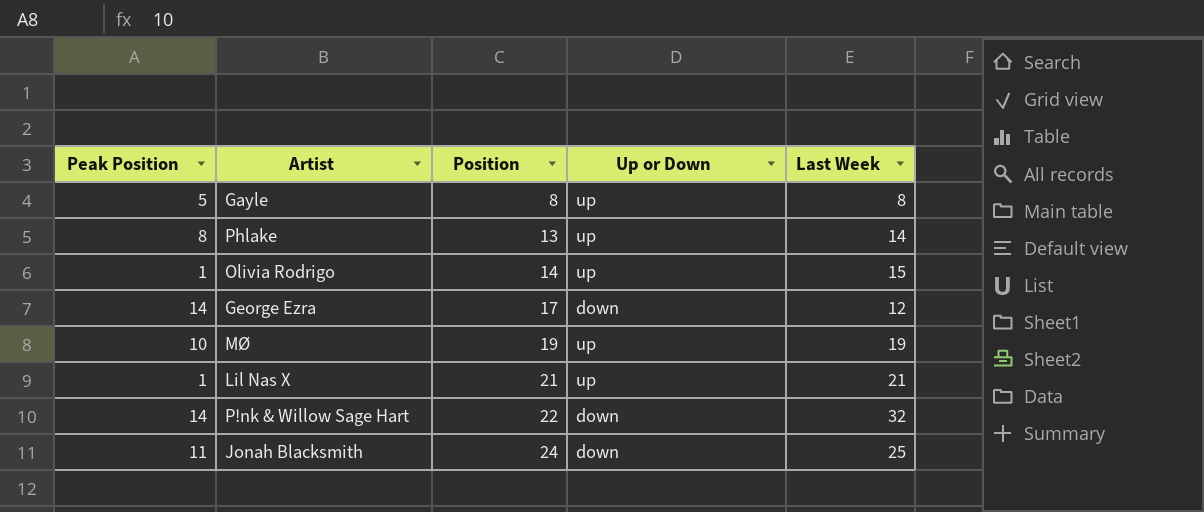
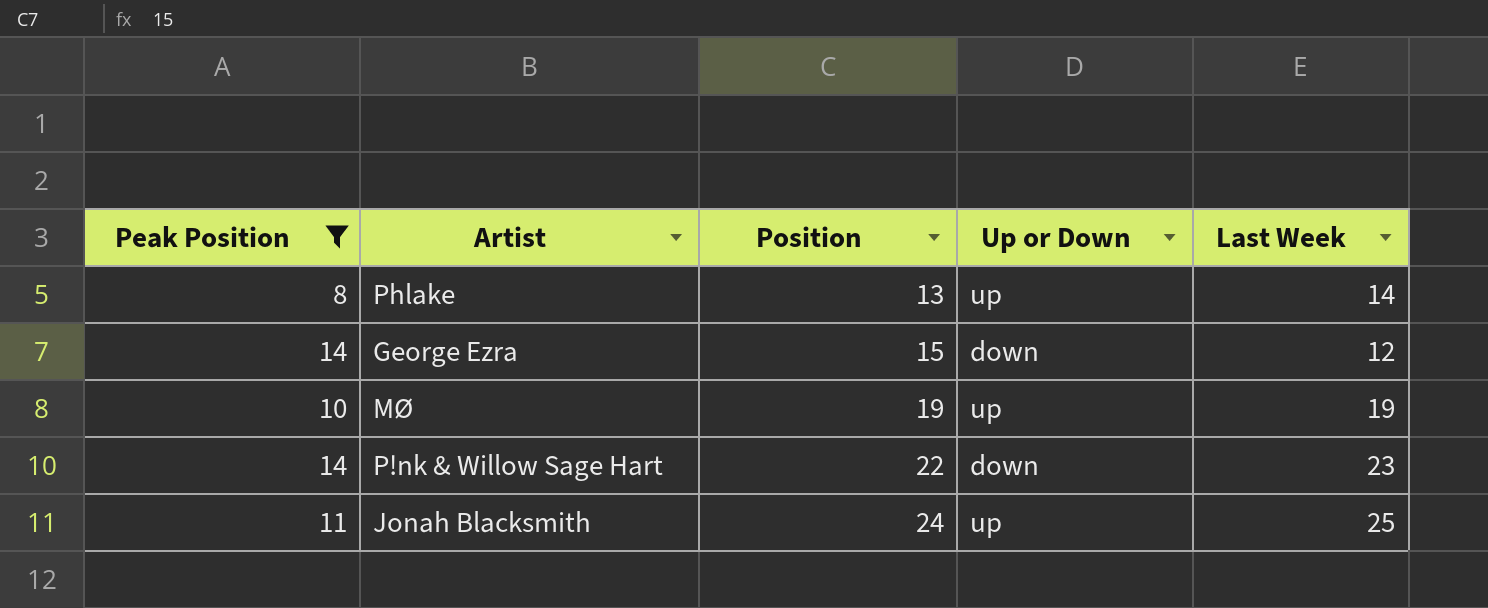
filter: none -> Peak Position >= 8
George Ezra | Position: 17 -> 15
P!nk & Willow Sage Hart | Last Week: 32 -> 23
Jonah Blacksmith | Up or Down: down -> up

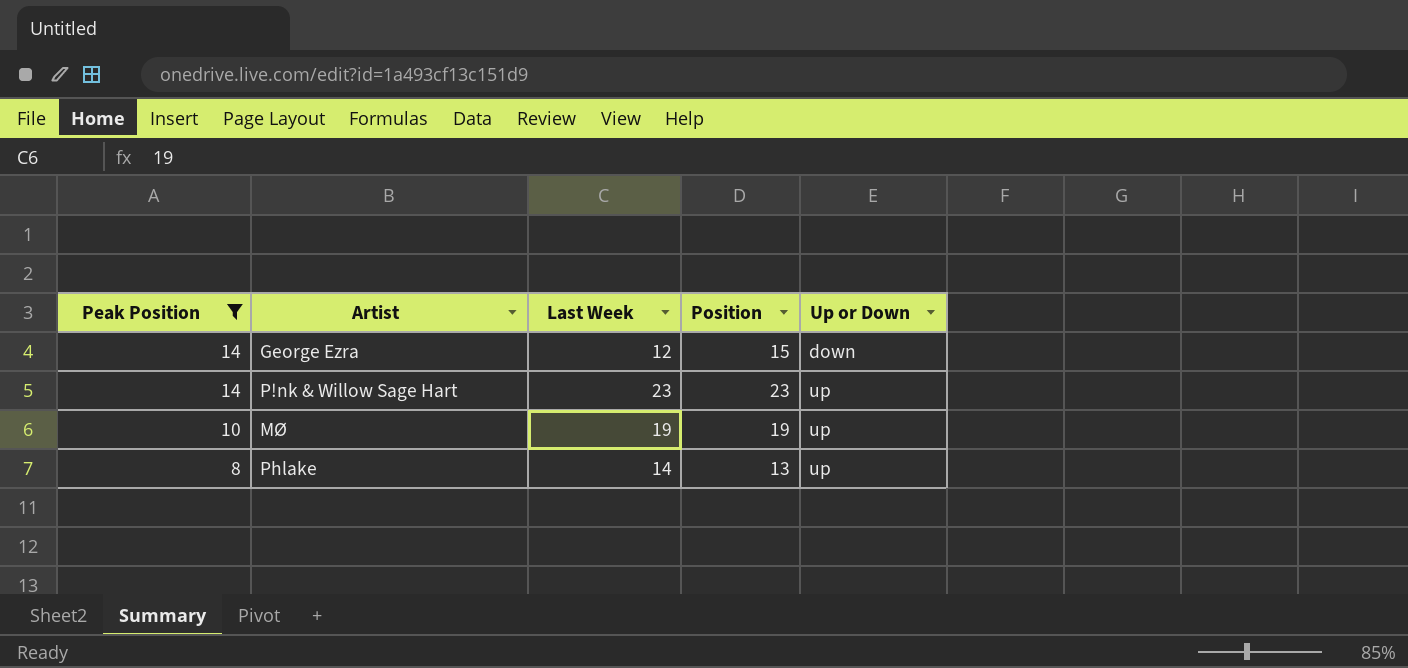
row order: Position ascending -> Peak Position descending
column Last Week | position: 5 -> 3
row Jonah Blacksmith: 11 | 24 | up | 25 -> none
P!nk & Willow Sage Hart | Position: 22 -> 23
P!nk & Willow Sage Hart | Up or Down: down -> up

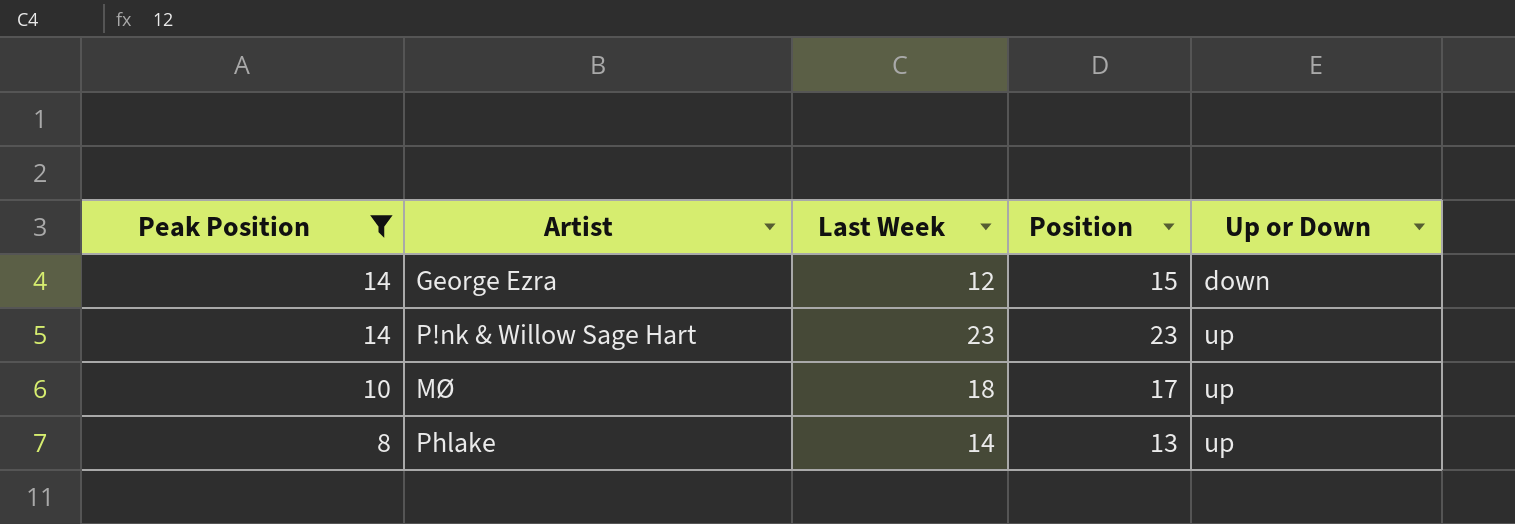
MØ | Last Week: 19 -> 18
MØ | Position: 19 -> 17

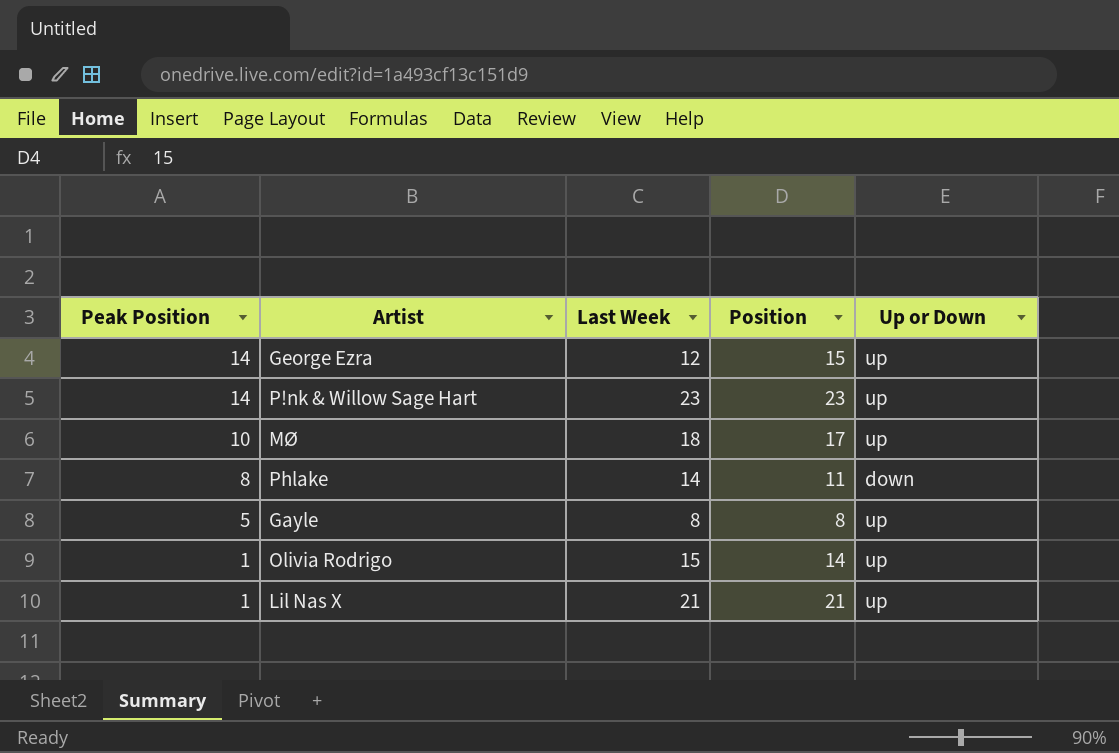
filter: Peak Position >= 8 -> none
George Ezra | Up or Down: down -> up
Phlake | Position: 13 -> 11
Phlake | Up or Down: up -> down

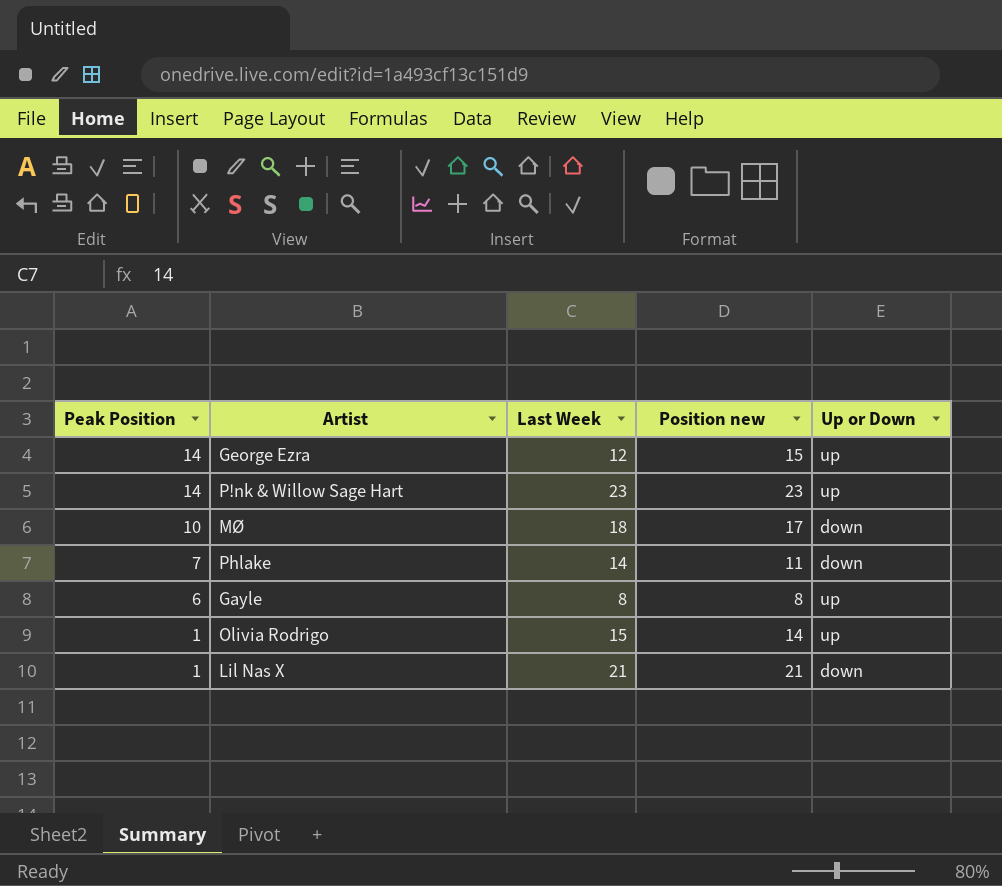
column name: Position -> Position new
MØ | Up or Down: up -> down
Phlake | Peak Position: 8 -> 7
Gayle | Peak Position: 5 -> 6
Lil Nas X | Up or Down: up -> down

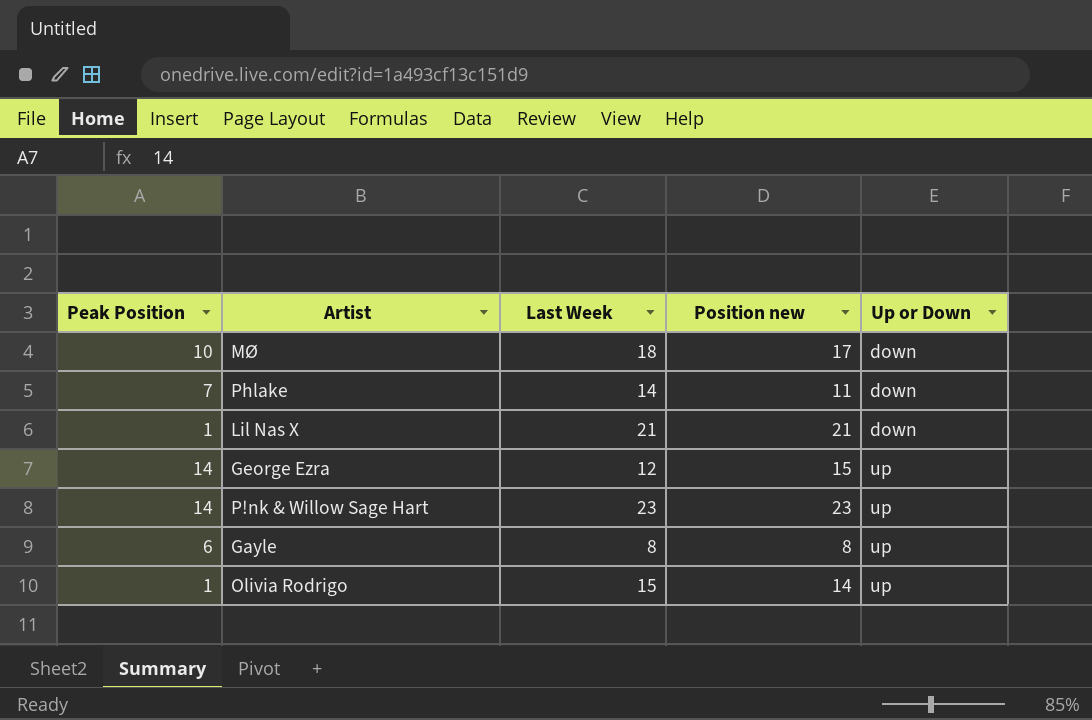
row order: Peak Position descending -> Up or Down ascending

